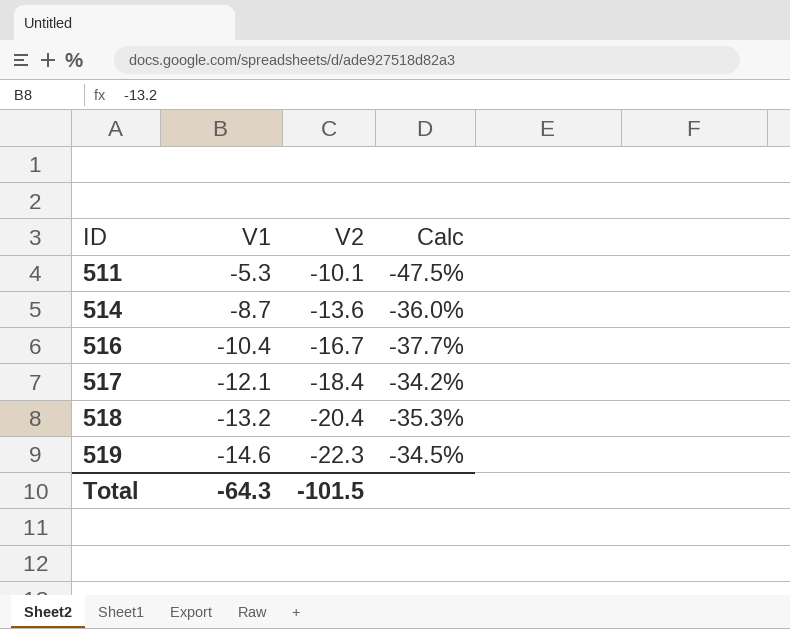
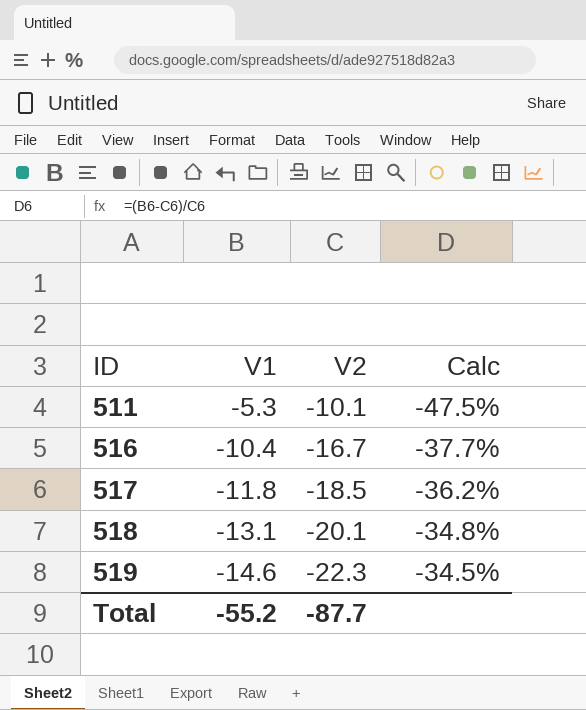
row 514: -8.7 | -13.6 | -36.0% -> none
517 | V1: -12.1 -> -11.8
517 | V2: -18.4 -> -18.5
517 | Calc: -34.2% -> -36.2%
518 | V1: -13.2 -> -13.1
518 | V2: -20.4 -> -20.1
518 | Calc: -35.3% -> -34.8%
Total | V1: -64.3 -> -55.2
Total | V2: -101.5 -> -87.7

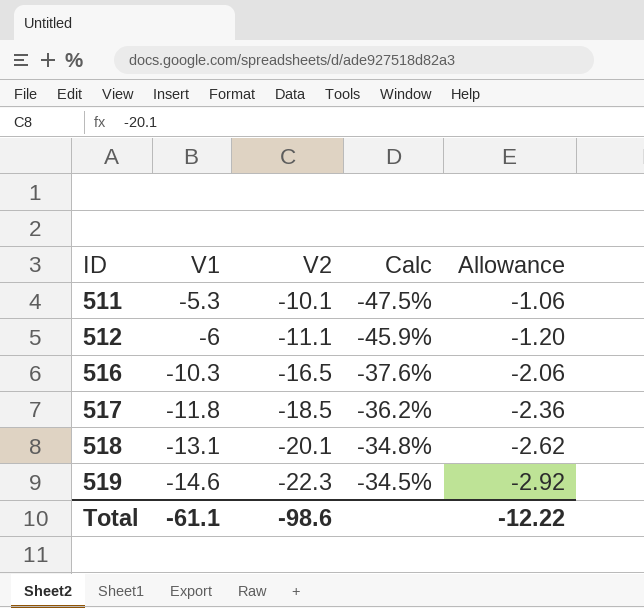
column Allowance | formula: none -> [V1] * 0.2
row 512: none -> -6 | -11.1 | -45.9% | -1.20
516 | V1: -10.4 -> -10.3
516 | V2: -16.7 -> -16.5
516 | Calc: -37.7% -> -37.6%
Total | V1: -55.2 -> -61.1
Total | V2: -87.7 -> -98.6

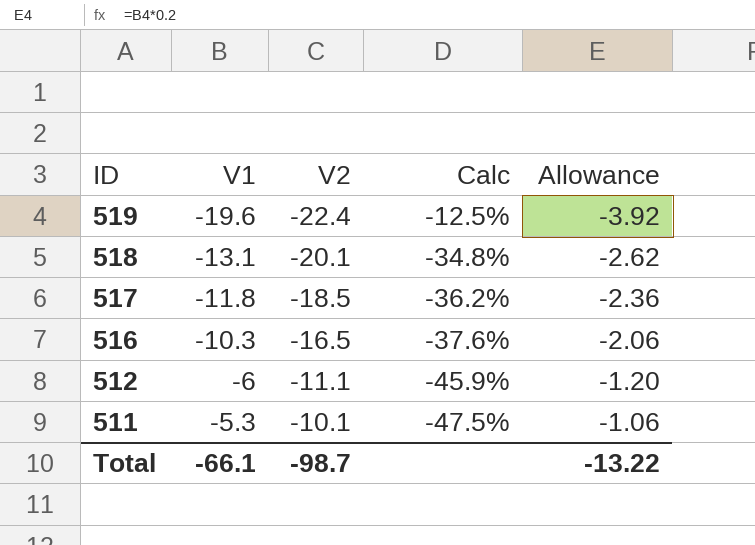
row order: ID ascending -> ID descending
519 | V1: -14.6 -> -19.6
519 | V2: -22.3 -> -22.4
519 | Calc: -34.5% -> -12.5%
519 | Allowance: -2.92 -> -3.92
Total | V1: -61.1 -> -66.1
Total | V2: -98.6 -> -98.7
Total | Allowance: -12.22 -> -13.22

